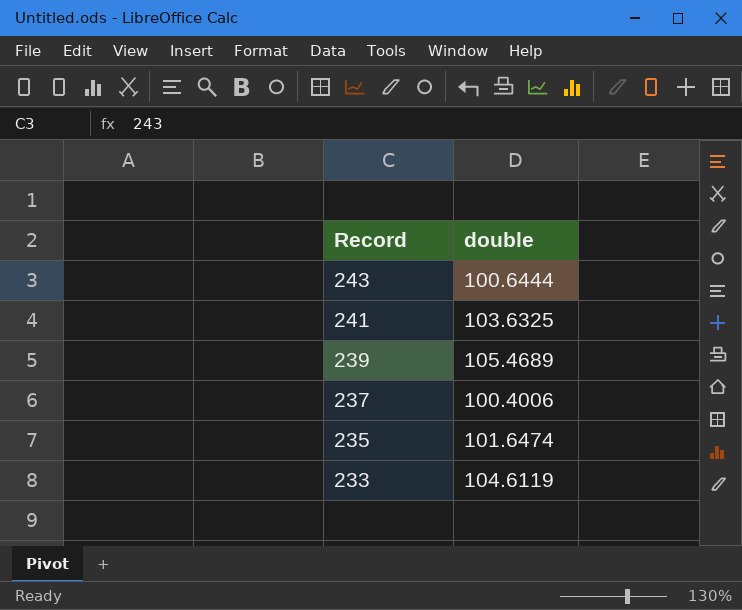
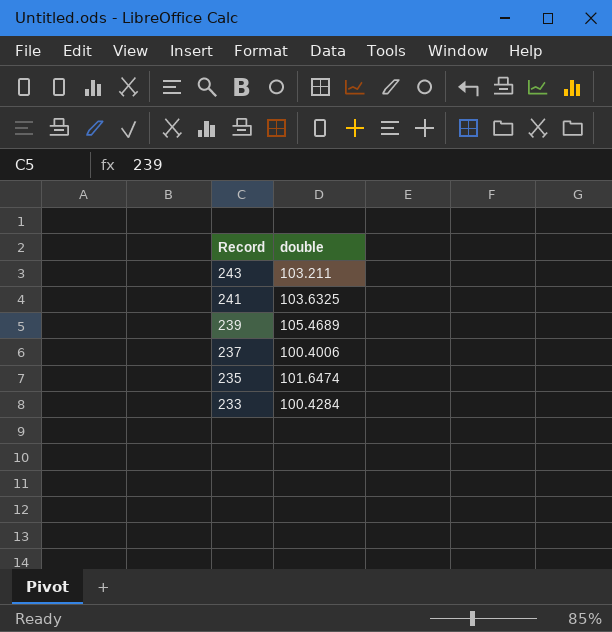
243 | double: 100.6444 -> 103.211
233 | double: 104.6119 -> 100.4284

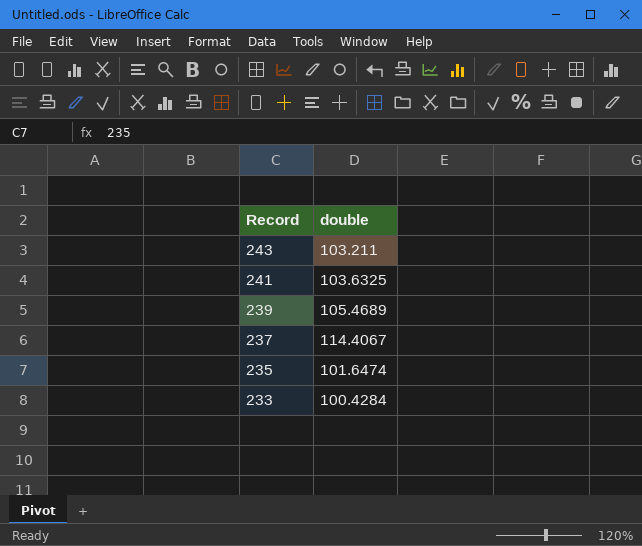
237 | double: 100.4006 -> 114.4067

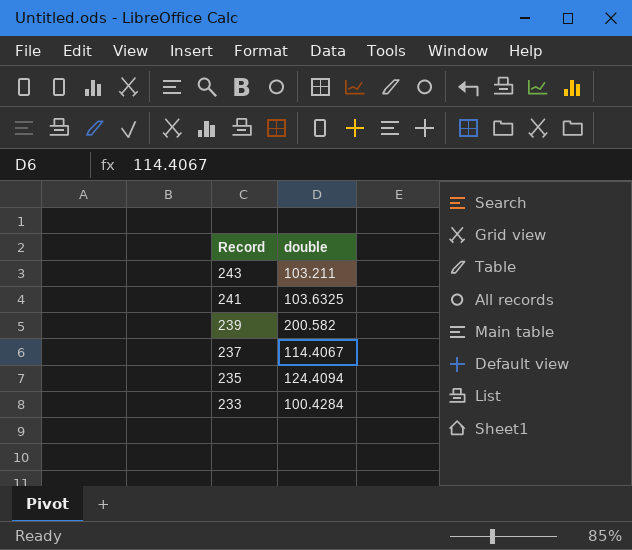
239 | double: 105.4689 -> 200.582
235 | double: 101.6474 -> 124.4094

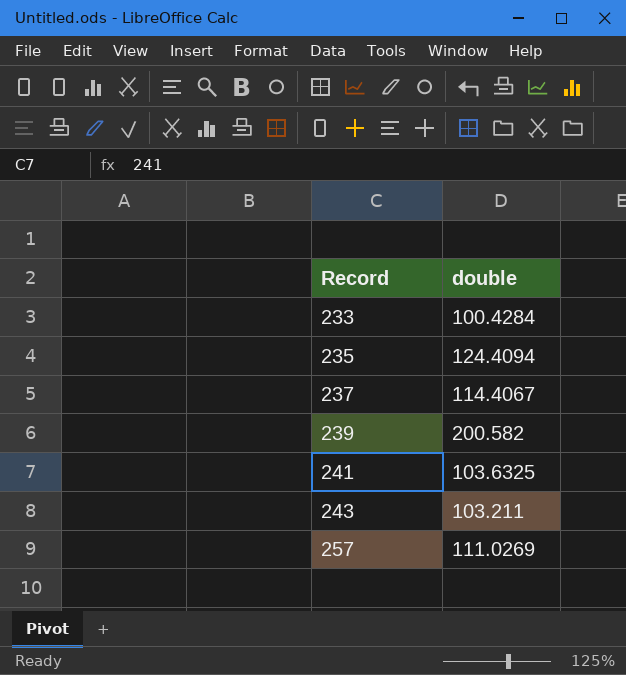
row order: Record descending -> Record ascending
row 257: none -> 111.0269

